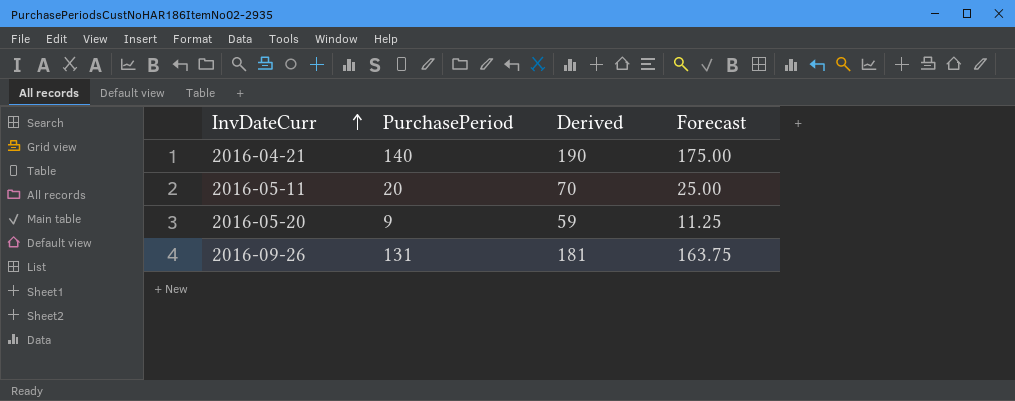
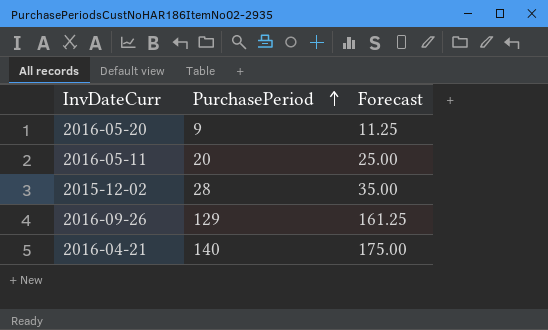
row order: InvDateCurr ascending -> PurchasePeriod ascending
column Derived | formula: [PurchasePeriod] + 50 -> none
row 2015-12-02: none -> 28 | 35.00
2016-09-26 | PurchasePeriod: 131 -> 129
2016-09-26 | Forecast: 163.75 -> 161.25

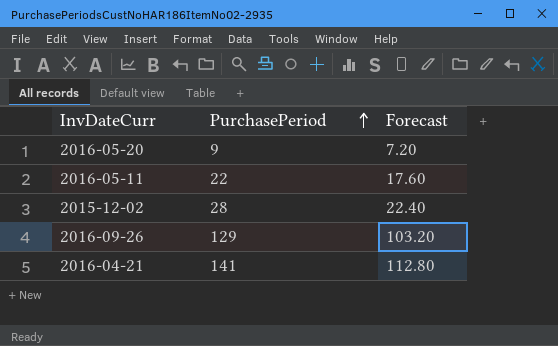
column Forecast | formula: [PurchasePeriod] * 1.25 -> [PurchasePeriod] * 0.8
2016-05-11 | PurchasePeriod: 20 -> 22
2016-04-21 | PurchasePeriod: 140 -> 141

